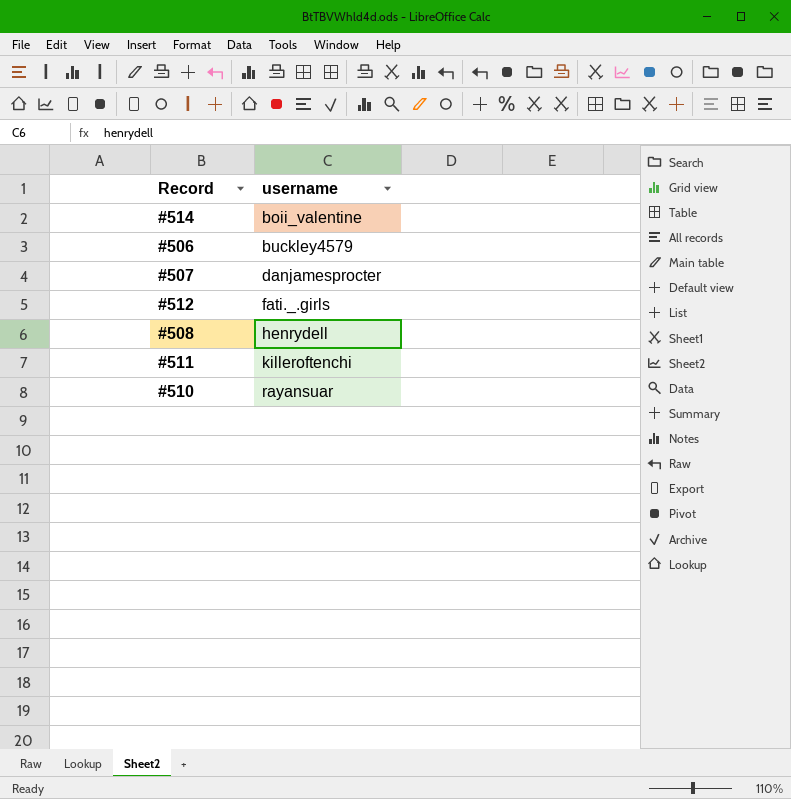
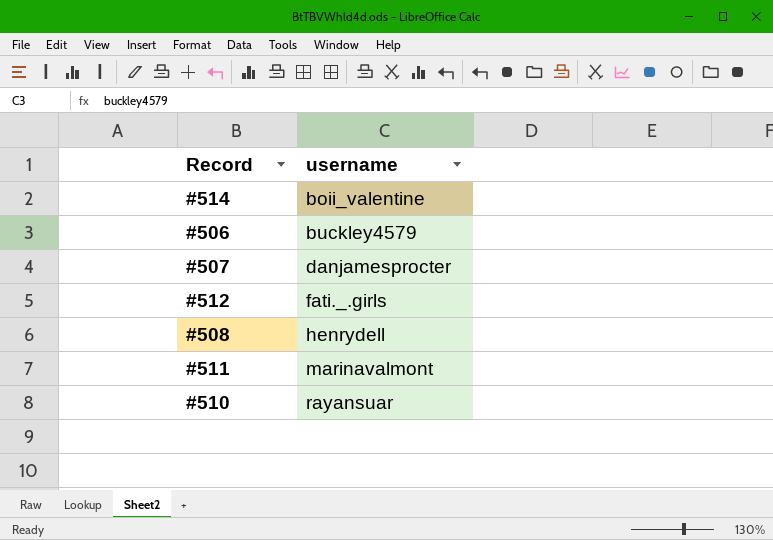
#511 | username: killeroftenchi -> marinavalmont

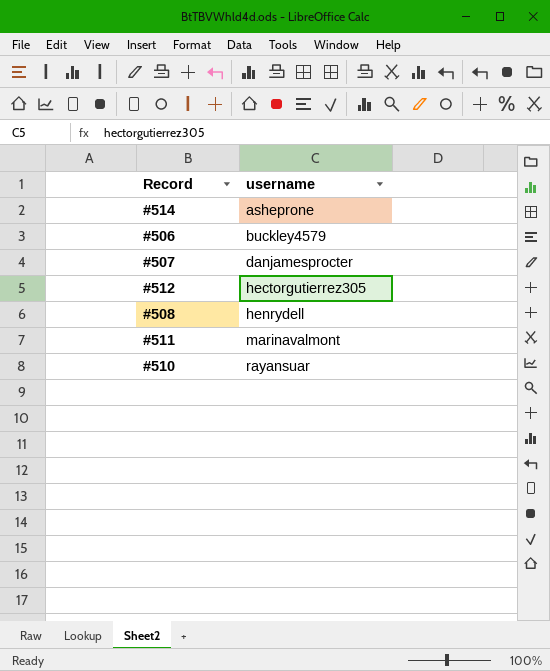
#514 | username: boii_valentine -> asheprone
#512 | username: fati._.girls -> hectorgutierrez305

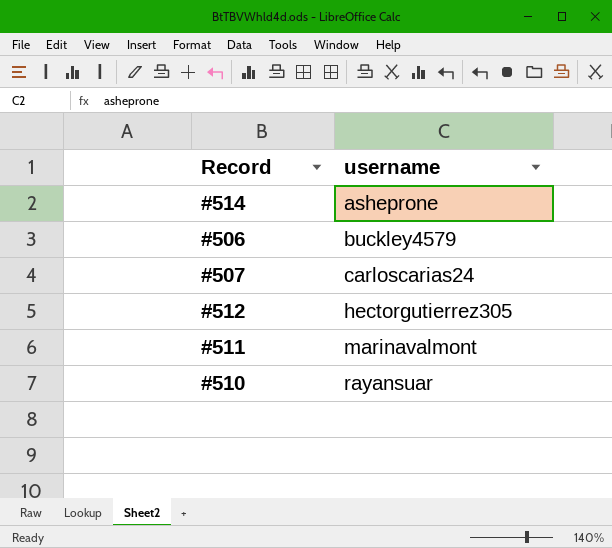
row #508: henrydell -> none
#507 | username: danjamesprocter -> carloscarias24

